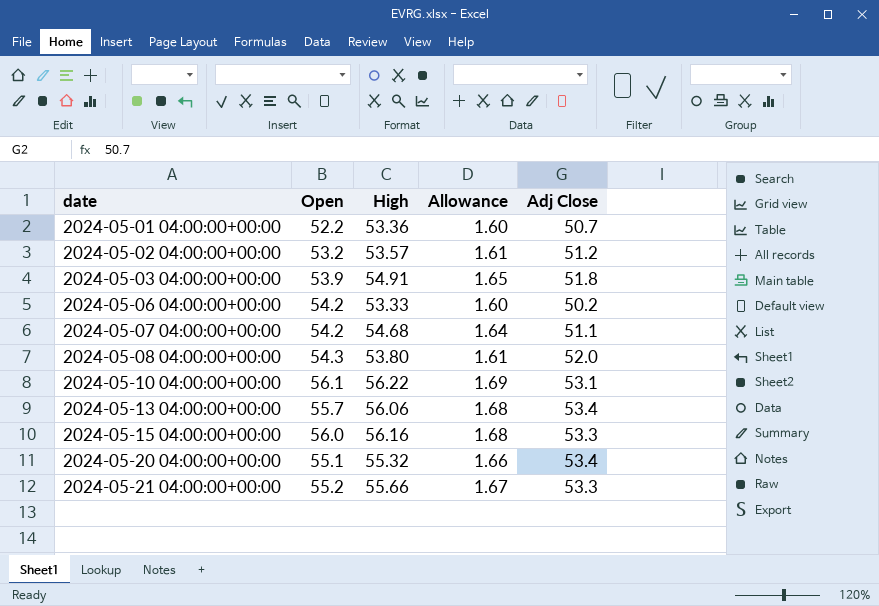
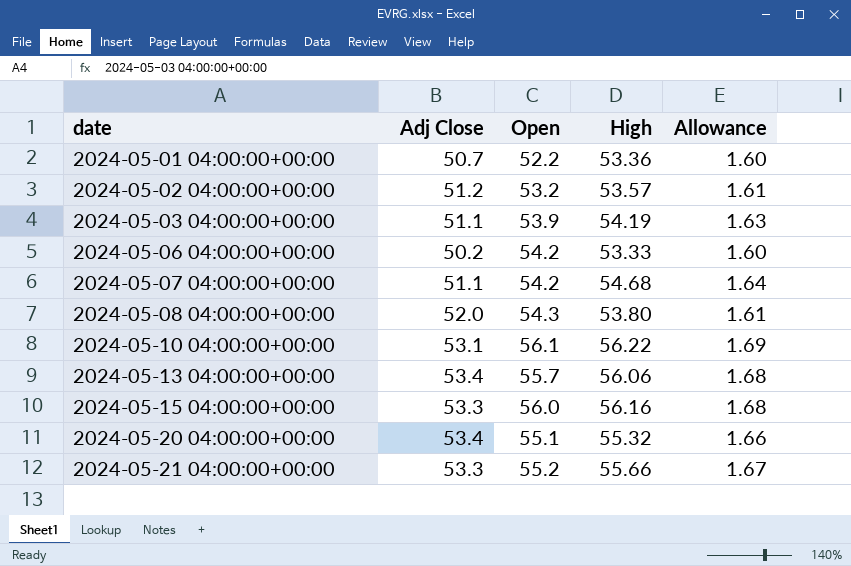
column Adj Close | position: 5 -> 2
2024-05-03 04:00:00+00:00 | Adj Close: 51.8 -> 51.1
2024-05-03 04:00:00+00:00 | High: 54.91 -> 54.19
2024-05-03 04:00:00+00:00 | Allowance: 1.65 -> 1.63

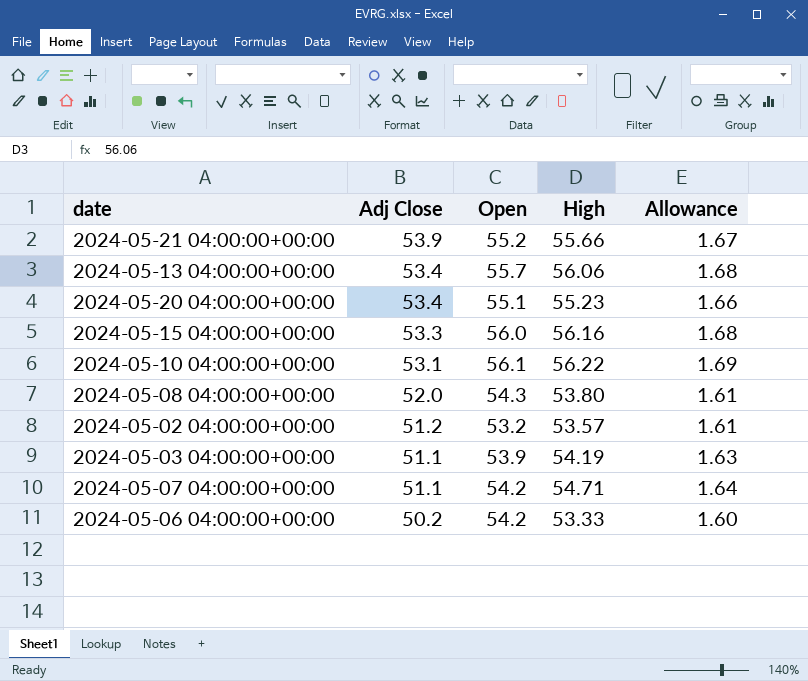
row order: date ascending -> Adj Close descending
row 2024-05-01 04:00:00+00:00: 50.7 | 52.2 | 53.36 | 1.60 -> none
2024-05-21 04:00:00+00:00 | Adj Close: 53.3 -> 53.9
2024-05-20 04:00:00+00:00 | High: 55.32 -> 55.23
2024-05-07 04:00:00+00:00 | High: 54.68 -> 54.71

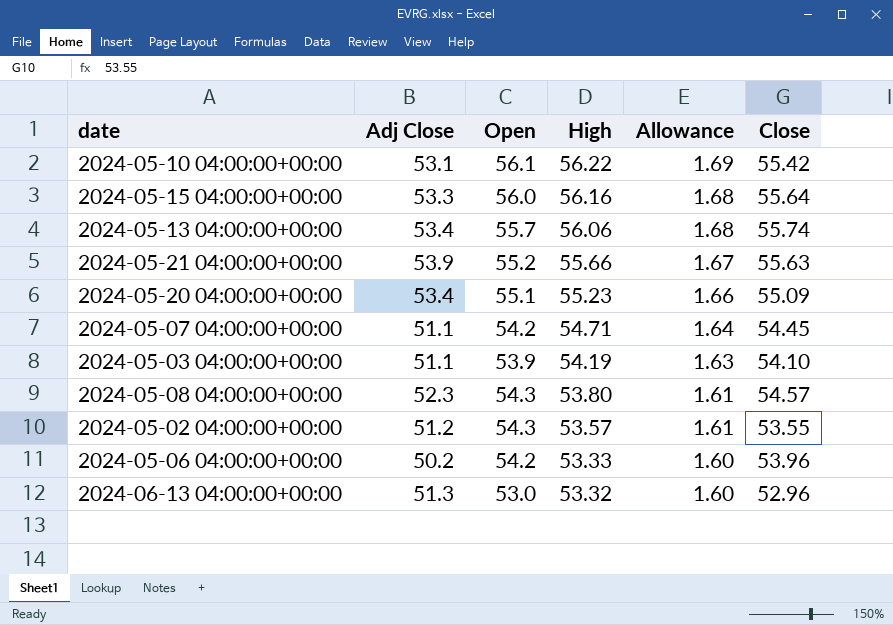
row order: Adj Close descending -> High descending
column Close | position: none -> 6
2024-05-08 04:00:00+00:00 | Adj Close: 52.0 -> 52.3
2024-05-02 04:00:00+00:00 | Open: 53.2 -> 54.3
row 2024-06-13 04:00:00+00:00: none -> 51.3 | 53.0 | 53.32 | 1.60 | 52.96

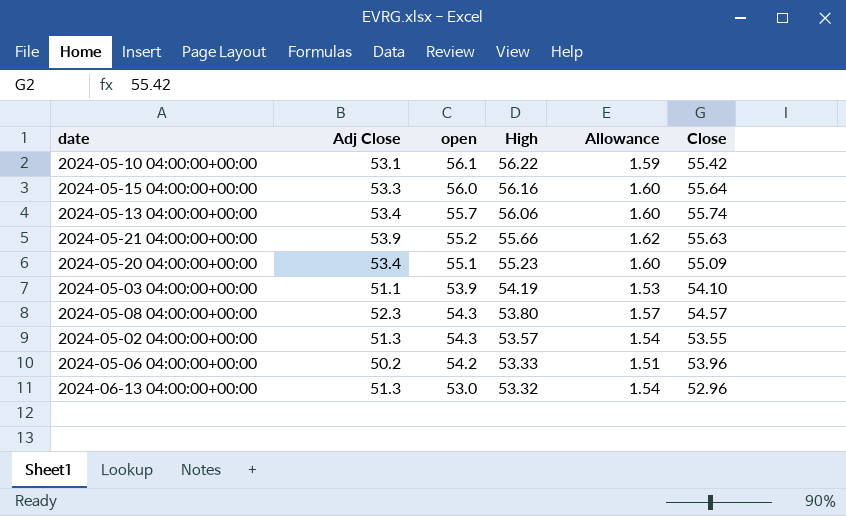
column name: Open -> open
column Allowance | formula: [High] * 0.03 -> [Adj Close] * 0.03
row 2024-05-07 04:00:00+00:00: 51.1 | 54.2 | 54.71 | 1.64 | 54.45 -> none
2024-05-02 04:00:00+00:00 | Adj Close: 51.2 -> 51.3

